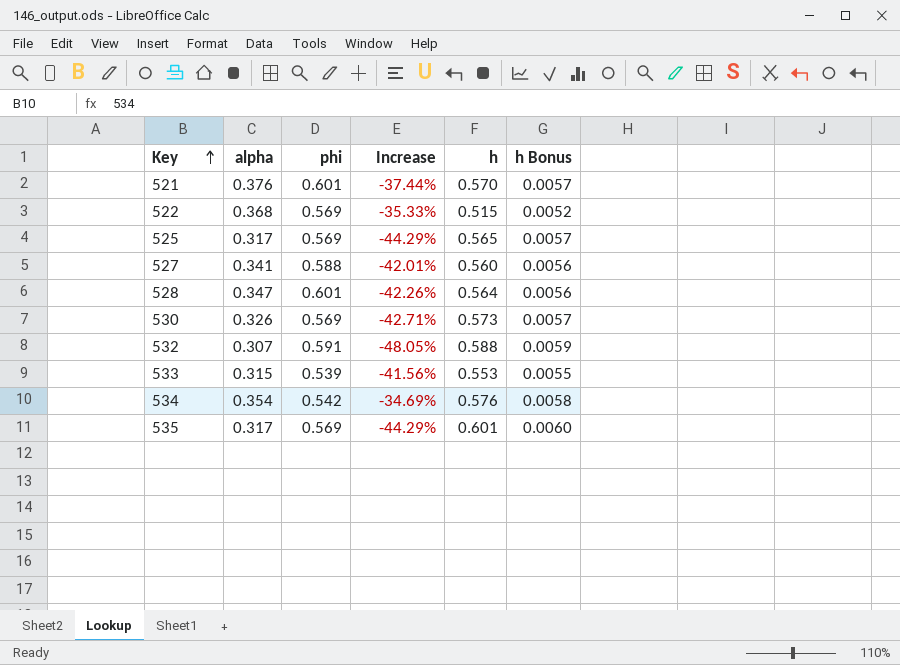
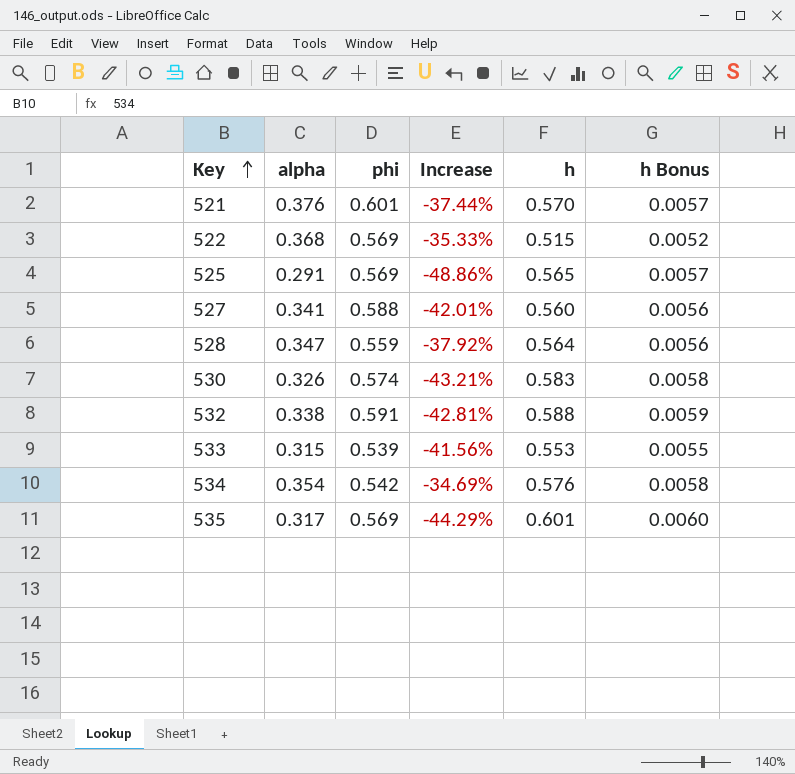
525 | alpha: 0.317 -> 0.291
525 | Increase: -44.29% -> -48.86%
528 | phi: 0.601 -> 0.559
528 | Increase: -42.26% -> -37.92%
530 | phi: 0.569 -> 0.574
530 | Increase: -42.71% -> -43.21%
530 | h: 0.573 -> 0.583
530 | h Bonus: 0.0057 -> 0.0058
532 | alpha: 0.307 -> 0.338
532 | Increase: -48.05% -> -42.81%

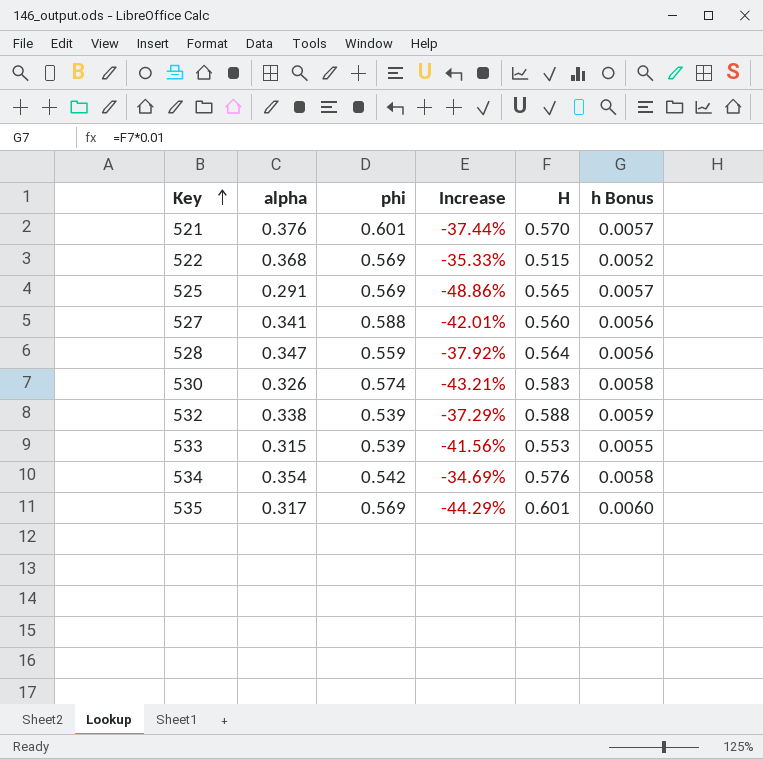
column name: h -> H
532 | phi: 0.591 -> 0.539
532 | Increase: -42.81% -> -37.29%

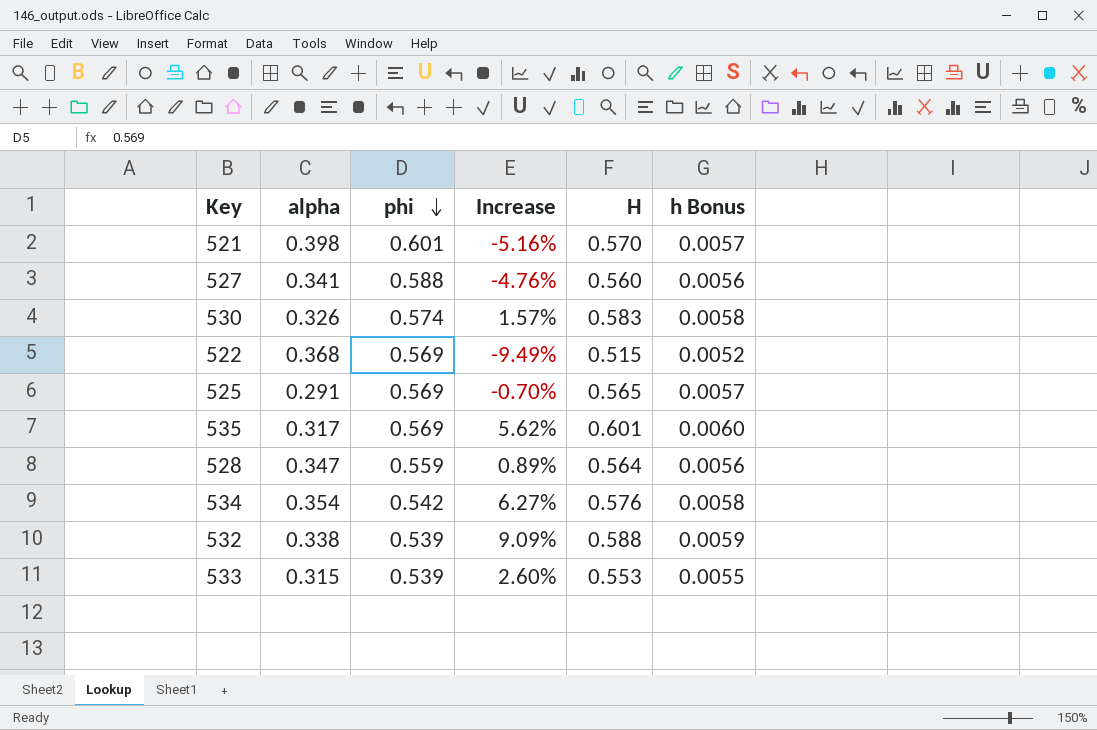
row order: Key ascending -> phi descending
column Increase | formula: ([alpha] - [phi]) / [phi] -> ([H] - [phi]) / [phi]
521 | alpha: 0.376 -> 0.398

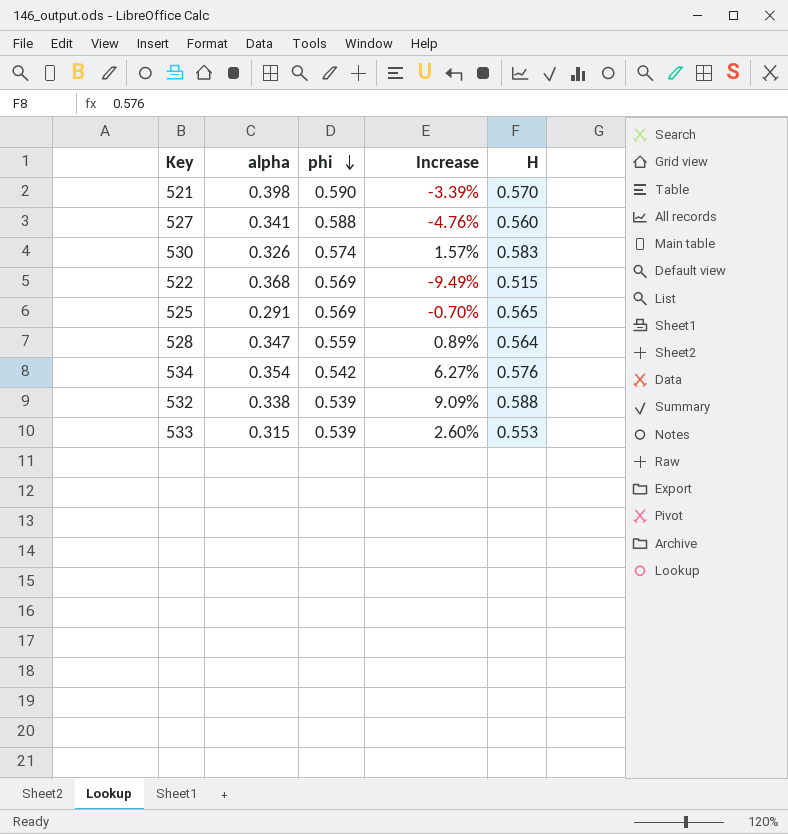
column h Bonus | formula: [H] * 0.01 -> none
row 535: 0.317 | 0.569 | 5.62% | 0.601 | 0.0060 -> none
521 | phi: 0.601 -> 0.590
521 | Increase: -5.16% -> -3.39%

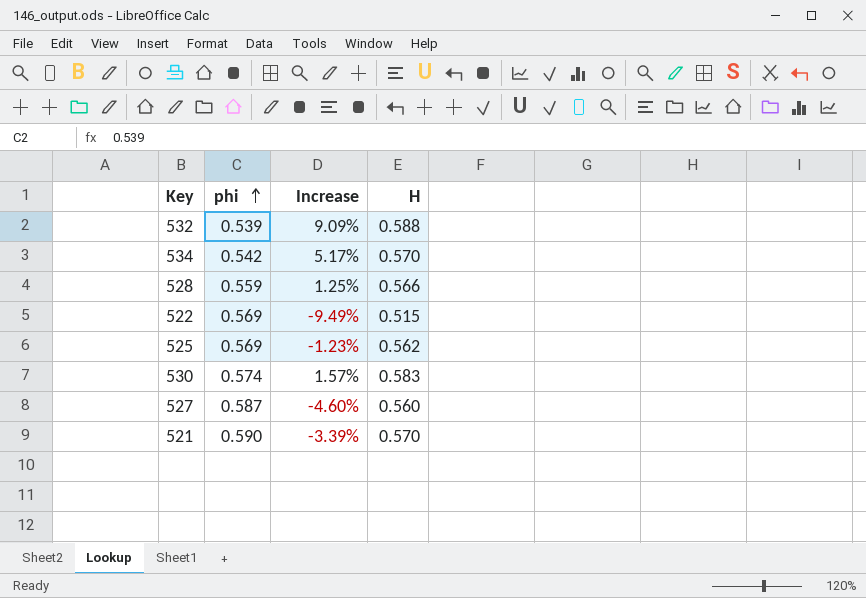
row order: phi descending -> phi ascending
column alpha | position: 2 -> none
row 533: 0.315 | 0.539 | 2.60% | 0.553 -> none
534 | Increase: 6.27% -> 5.17%
534 | H: 0.576 -> 0.570
528 | Increase: 0.89% -> 1.25%
528 | H: 0.564 -> 0.566
525 | Increase: -0.70% -> -1.23%
525 | H: 0.565 -> 0.562
527 | phi: 0.588 -> 0.587
527 | Increase: -4.76% -> -4.60%

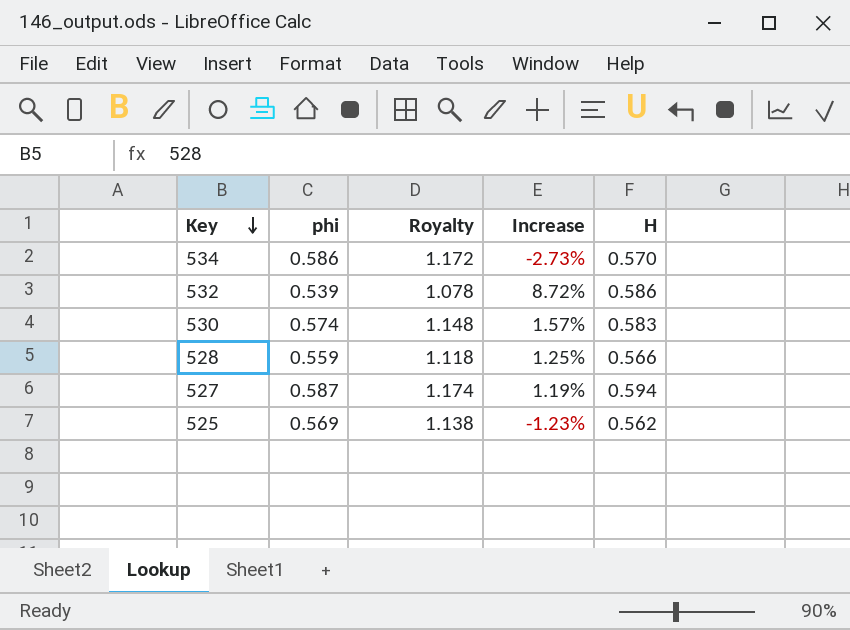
row order: phi ascending -> Key descending
column Royalty | formula: none -> [phi] * 2
row 522: 0.569 | -9.49% | 0.515 -> none
row 521: 0.590 | -3.39% | 0.570 -> none
534 | phi: 0.542 -> 0.586
534 | Increase: 5.17% -> -2.73%
532 | Increase: 9.09% -> 8.72%
532 | H: 0.588 -> 0.586
527 | Increase: -4.60% -> 1.19%
527 | H: 0.560 -> 0.594

